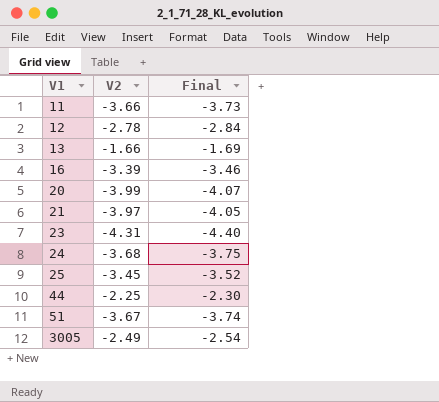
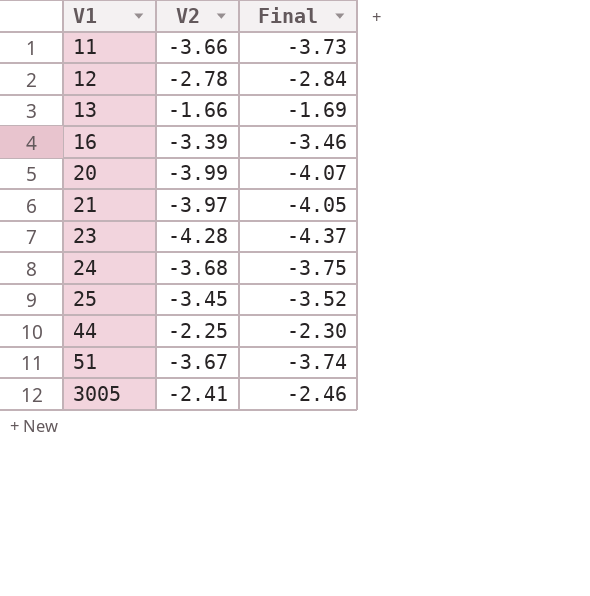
23 | V2: -4.31 -> -4.28
23 | Final: -4.40 -> -4.37
3005 | V2: -2.49 -> -2.41
3005 | Final: -2.54 -> -2.46

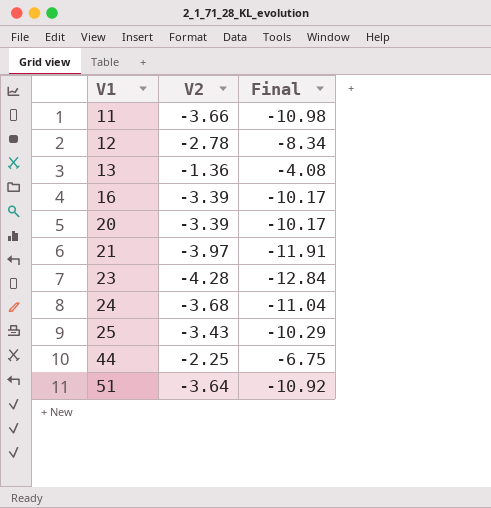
column Final | formula: [V2] * 1.02 -> [V2] * 3
row 3005: -2.41 | -2.46 -> none
13 | V2: -1.66 -> -1.36
20 | V2: -3.99 -> -3.39
25 | V2: -3.45 -> -3.43
51 | V2: -3.67 -> -3.64

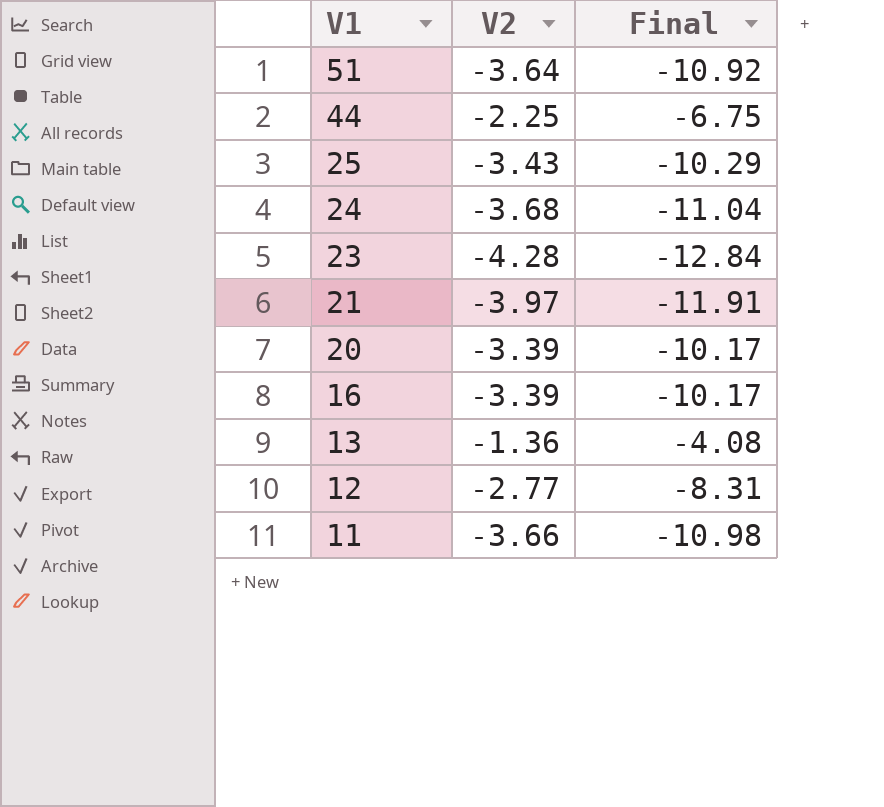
row order: V1 ascending -> V1 descending
12 | V2: -2.78 -> -2.77
12 | Final: -8.34 -> -8.31

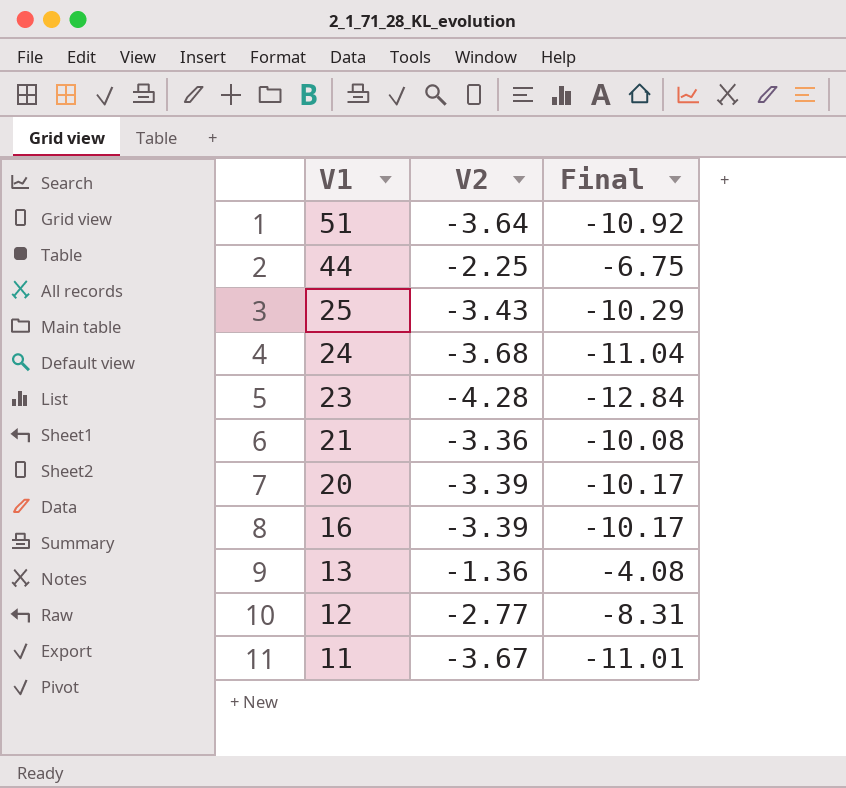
21 | V2: -3.97 -> -3.36
21 | Final: -11.91 -> -10.08
11 | V2: -3.66 -> -3.67
11 | Final: -10.98 -> -11.01

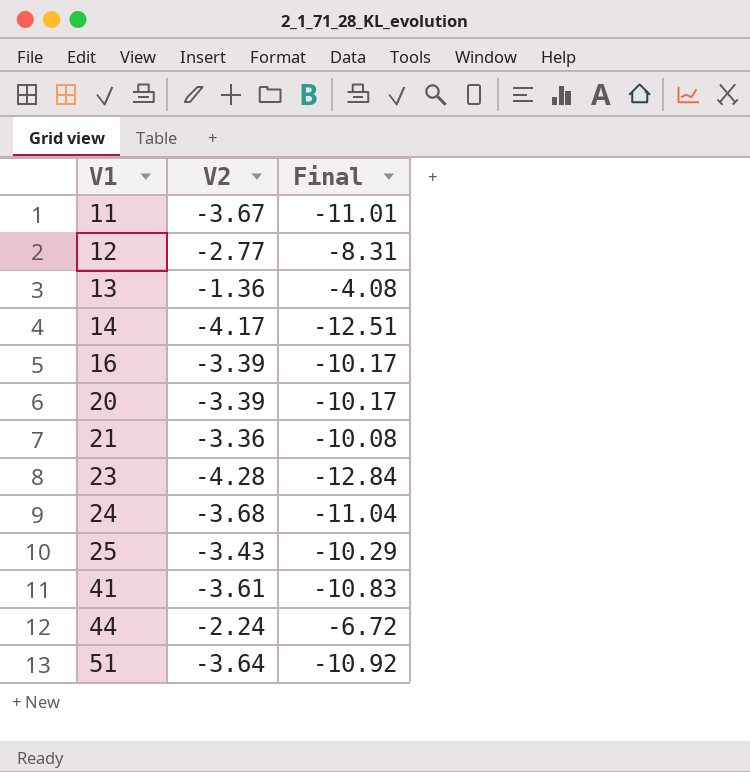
row order: V1 descending -> V1 ascending
row 14: none -> -4.17 | -12.51
row 41: none -> -3.61 | -10.83
44 | V2: -2.25 -> -2.24
44 | Final: -6.75 -> -6.72

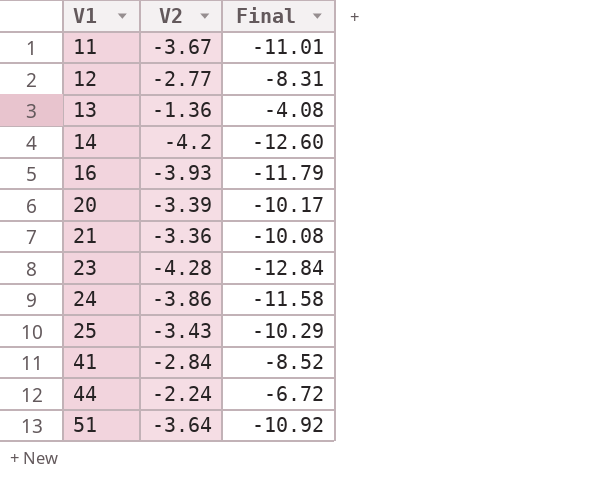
14 | V2: -4.17 -> -4.2
14 | Final: -12.51 -> -12.60
16 | V2: -3.39 -> -3.93
16 | Final: -10.17 -> -11.79
24 | V2: -3.68 -> -3.86
24 | Final: -11.04 -> -11.58
41 | V2: -3.61 -> -2.84
41 | Final: -10.83 -> -8.52

